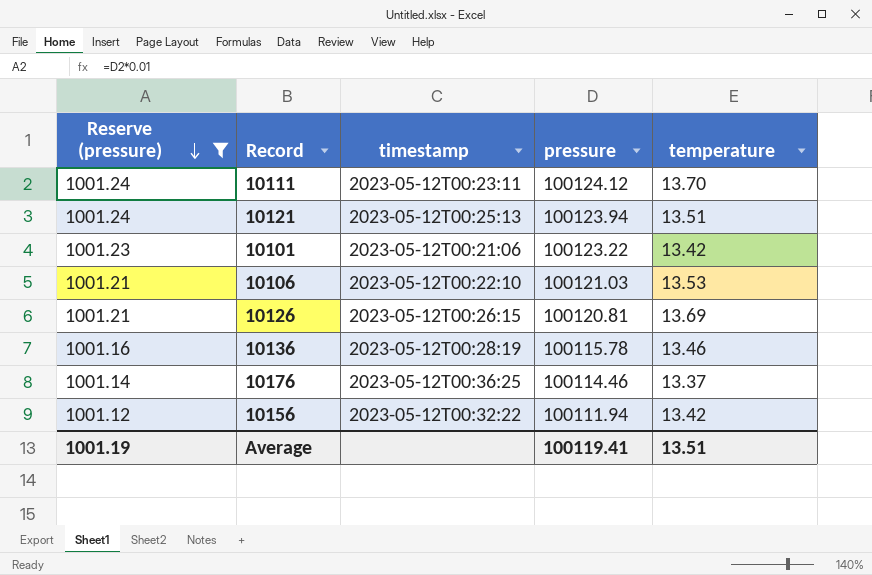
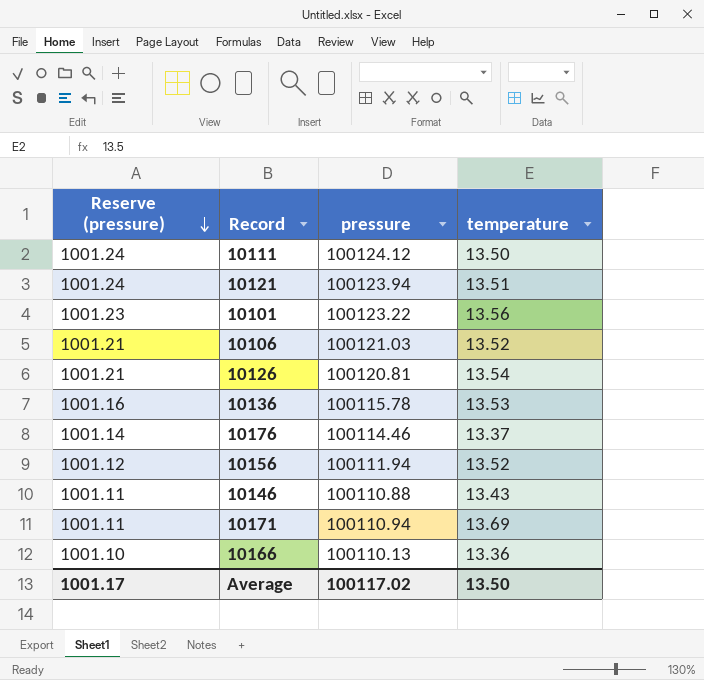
filter: Reserve (pressure) >= 1001.12 -> none
column timestamp | position: 3 -> none
10111 | temperature: 13.70 -> 13.50
10101 | temperature: 13.42 -> 13.56
10106 | temperature: 13.53 -> 13.52
10126 | temperature: 13.69 -> 13.54
10136 | temperature: 13.46 -> 13.53
10156 | temperature: 13.42 -> 13.52
Average | Reserve (pressure): 1001.19 -> 1001.17
Average | pressure: 100119.41 -> 100117.02
Average | temperature: 13.51 -> 13.50

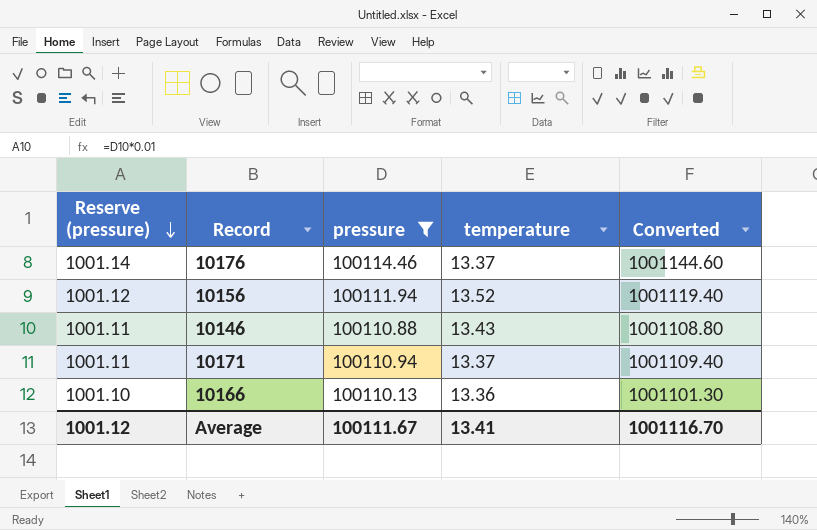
filter: none -> pressure <= 100114.46
column Converted | formula: none -> [pressure] * 10
10171 | temperature: 13.69 -> 13.37
Average | Reserve (pressure): 1001.17 -> 1001.12
Average | pressure: 100117.02 -> 100111.67
Average | temperature: 13.50 -> 13.41

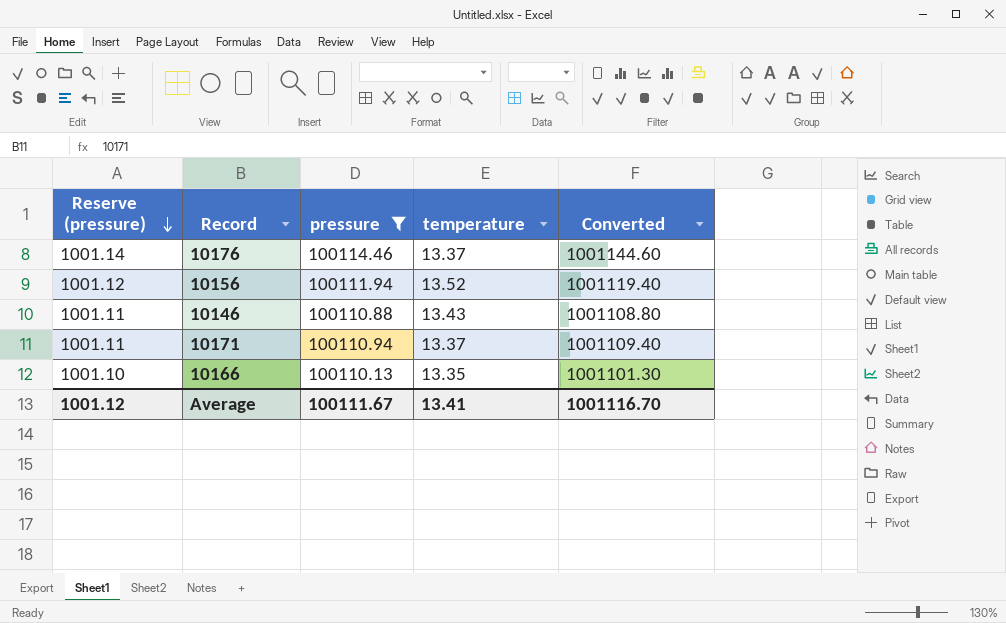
10166 | temperature: 13.36 -> 13.35

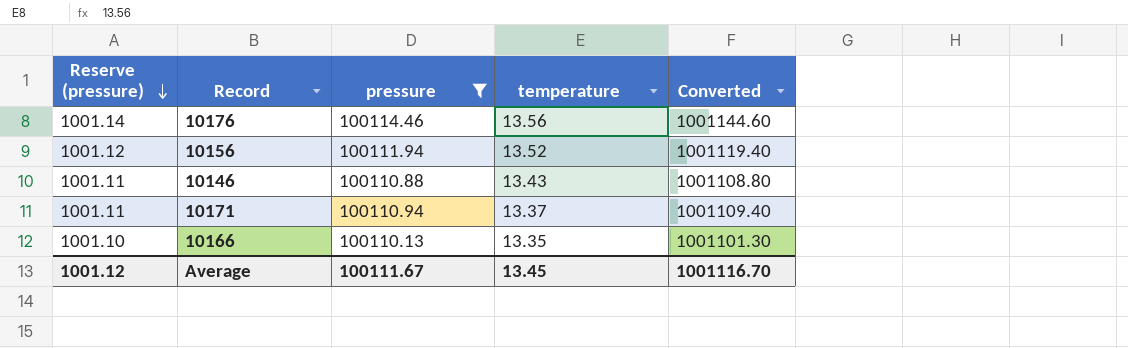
10176 | temperature: 13.37 -> 13.56
Average | temperature: 13.41 -> 13.45

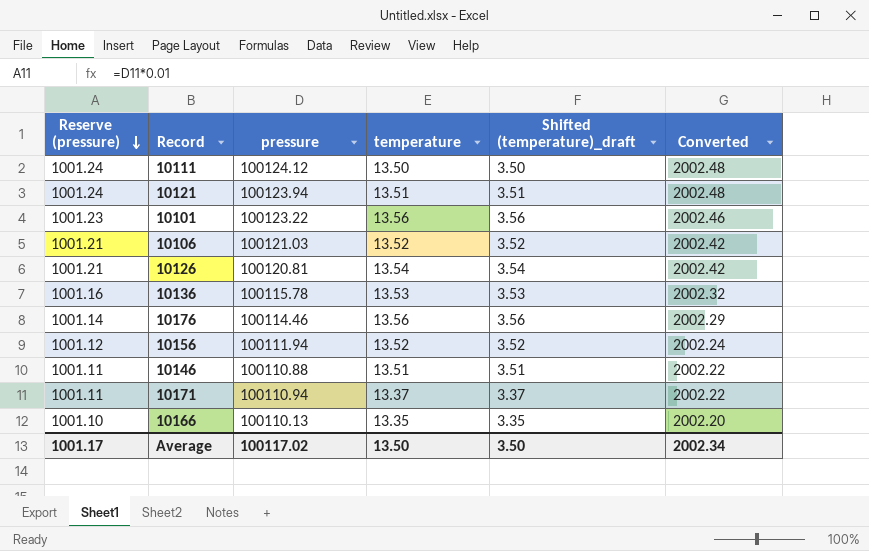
filter: pressure <= 100114.46 -> none
column Shifted (temperature)_draft | formula: none -> [temperature] - 10
column Converted | formula: [pressure] * 10 -> [pressure] * 0.02
10146 | temperature: 13.43 -> 13.51
Average | Reserve (pressure): 1001.12 -> 1001.17
Average | pressure: 100111.67 -> 100117.02
Average | temperature: 13.45 -> 13.50
Average | Converted: 1001116.70 -> 2002.34

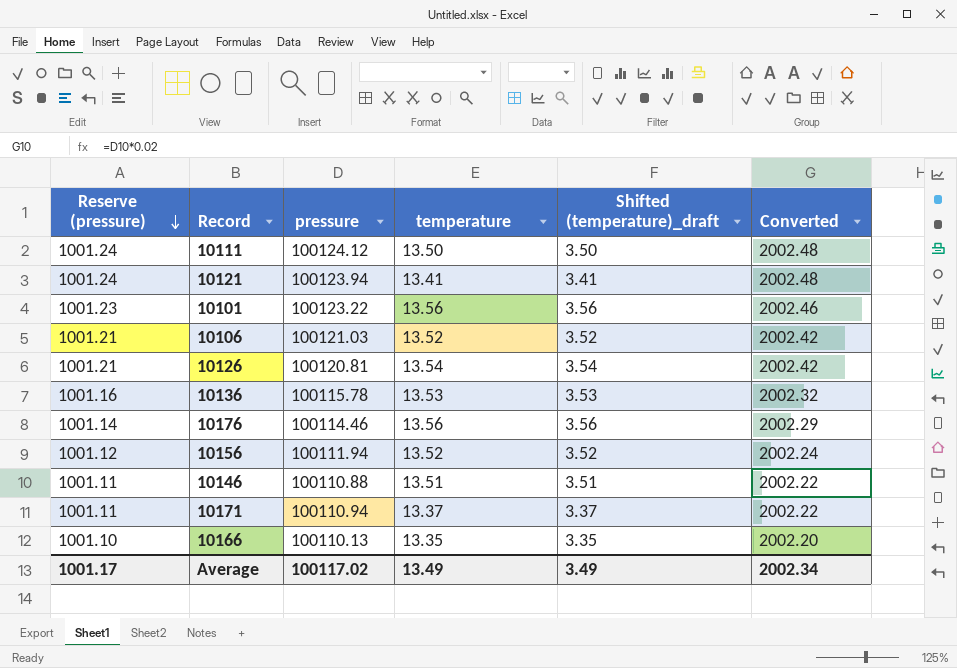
10121 | temperature: 13.51 -> 13.41
10121 | Shifted (temperature)_draft: 3.51 -> 3.41
Average | temperature: 13.50 -> 13.49
Average | Shifted (temperature)_draft: 3.50 -> 3.49

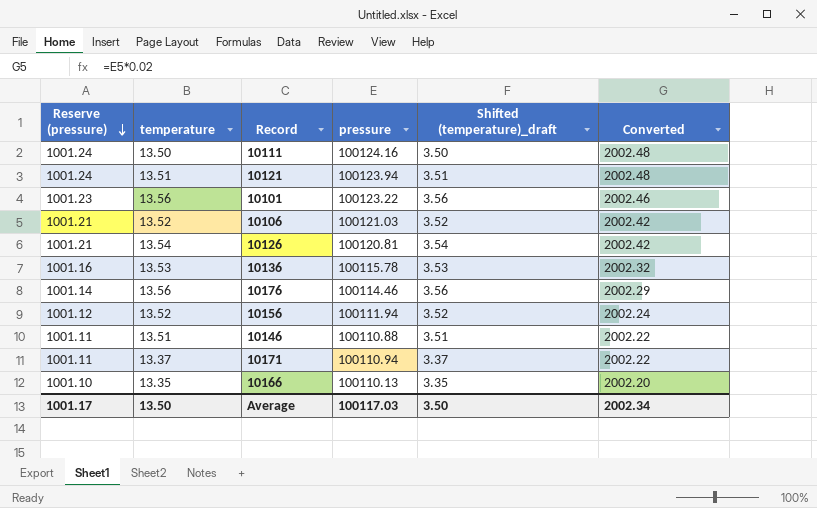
column temperature | position: 4 -> 2
10111 | pressure: 100124.12 -> 100124.16
10121 | temperature: 13.41 -> 13.51
10121 | Shifted (temperature)_draft: 3.41 -> 3.51
Average | temperature: 13.49 -> 13.50
Average | pressure: 100117.02 -> 100117.03
Average | Shifted (temperature)_draft: 3.49 -> 3.50

